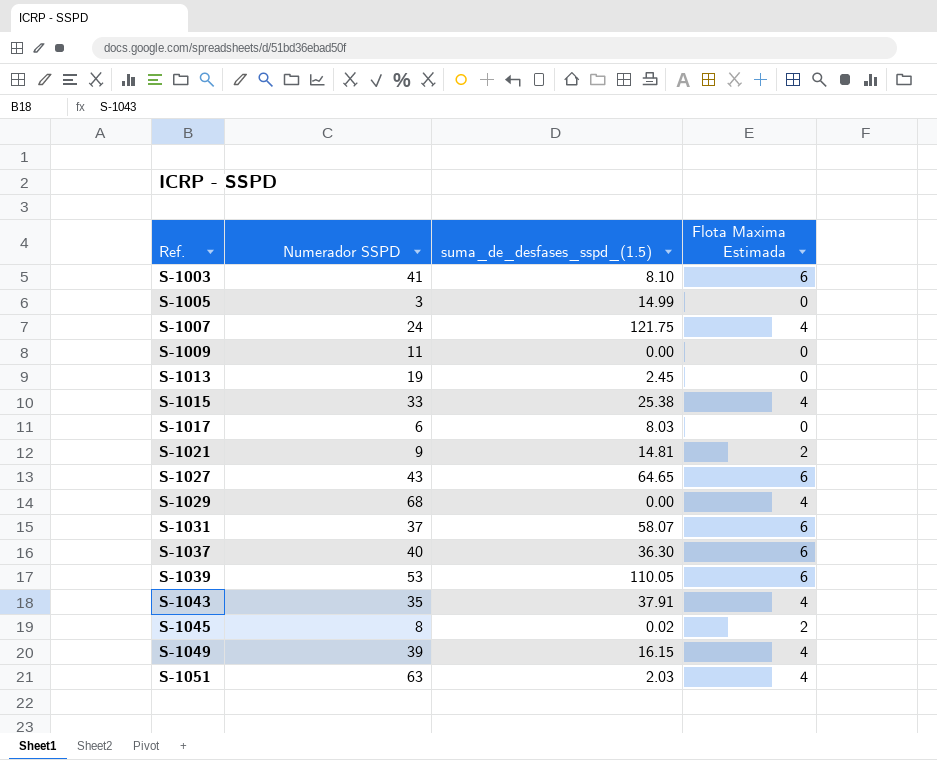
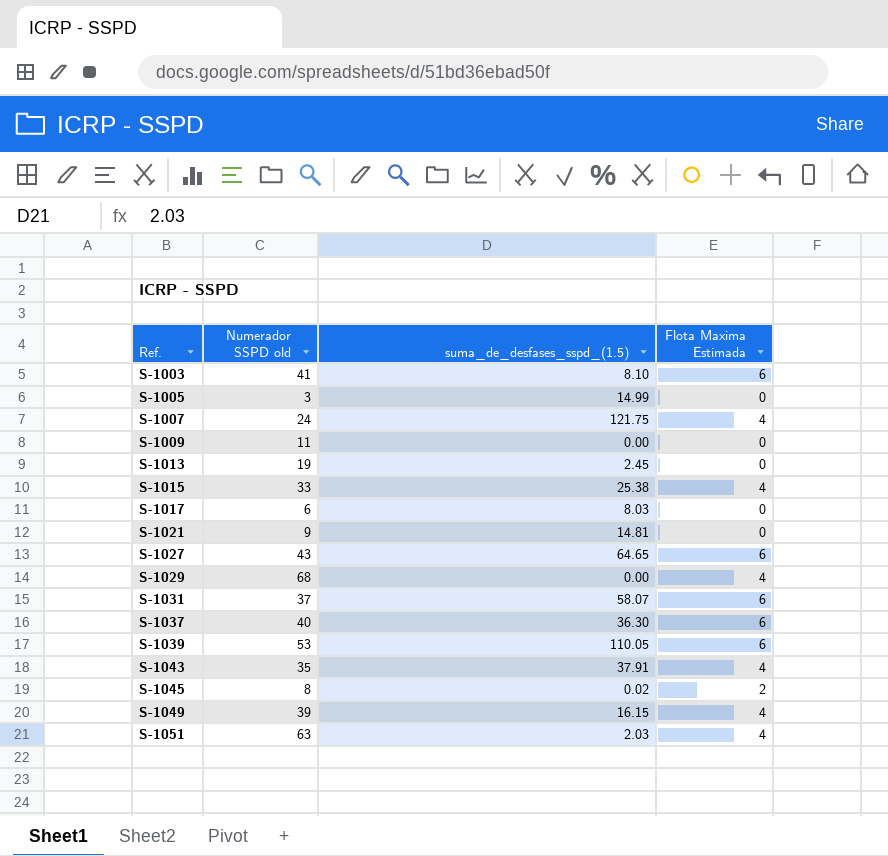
column name: Numerador SSPD -> Numerador SSPD old
S-1021 | Flota Maxima Estimada: 2 -> 0

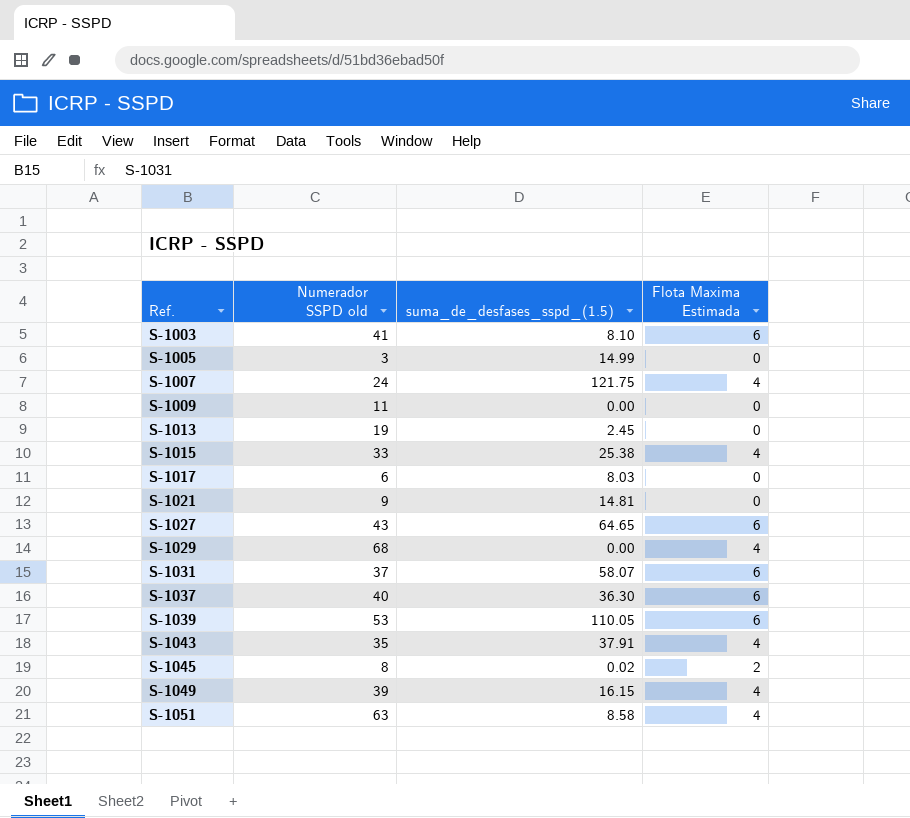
S-1051 | suma_de_desfases_sspd_(1.5): 2.03 -> 8.58

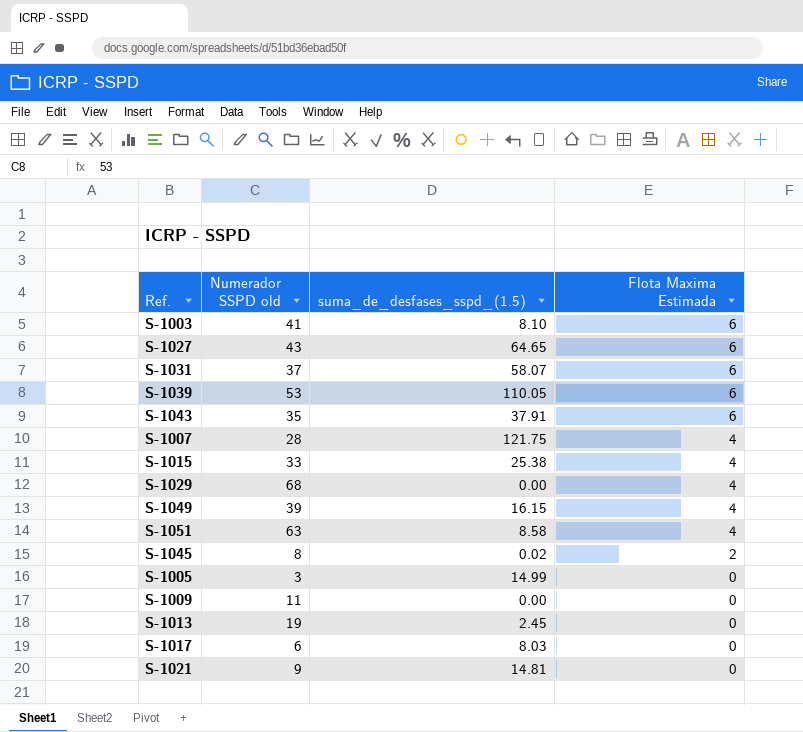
row order: Ref. ascending -> Flota Maxima Estimada descending
row S-1037: 40 | 36.30 | 6 -> none
S-1043 | Flota Maxima Estimada: 4 -> 6
S-1007 | Numerador SSPD old: 24 -> 28

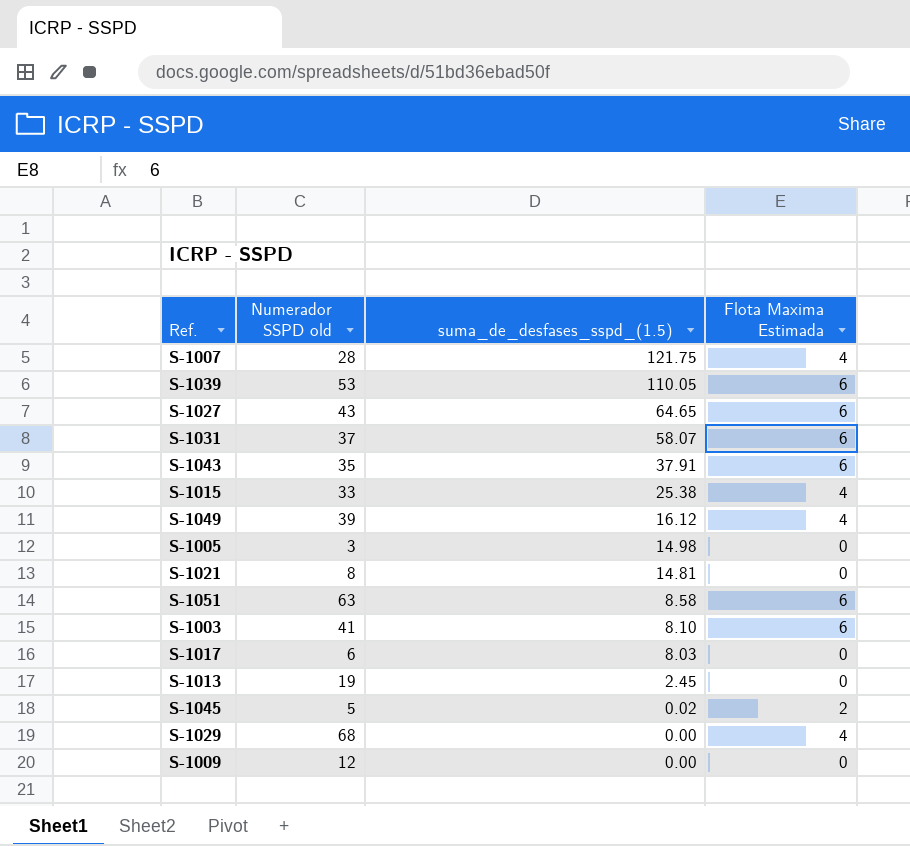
row order: Flota Maxima Estimada descending -> suma_de_desfases_sspd_(1.5) descending
S-1049 | suma_de_desfases_sspd_(1.5): 16.15 -> 16.12
S-1005 | suma_de_desfases_sspd_(1.5): 14.99 -> 14.98
S-1021 | Numerador SSPD old: 9 -> 8
S-1051 | Flota Maxima Estimada: 4 -> 6
S-1045 | Numerador SSPD old: 8 -> 5
S-1009 | Numerador SSPD old: 11 -> 12

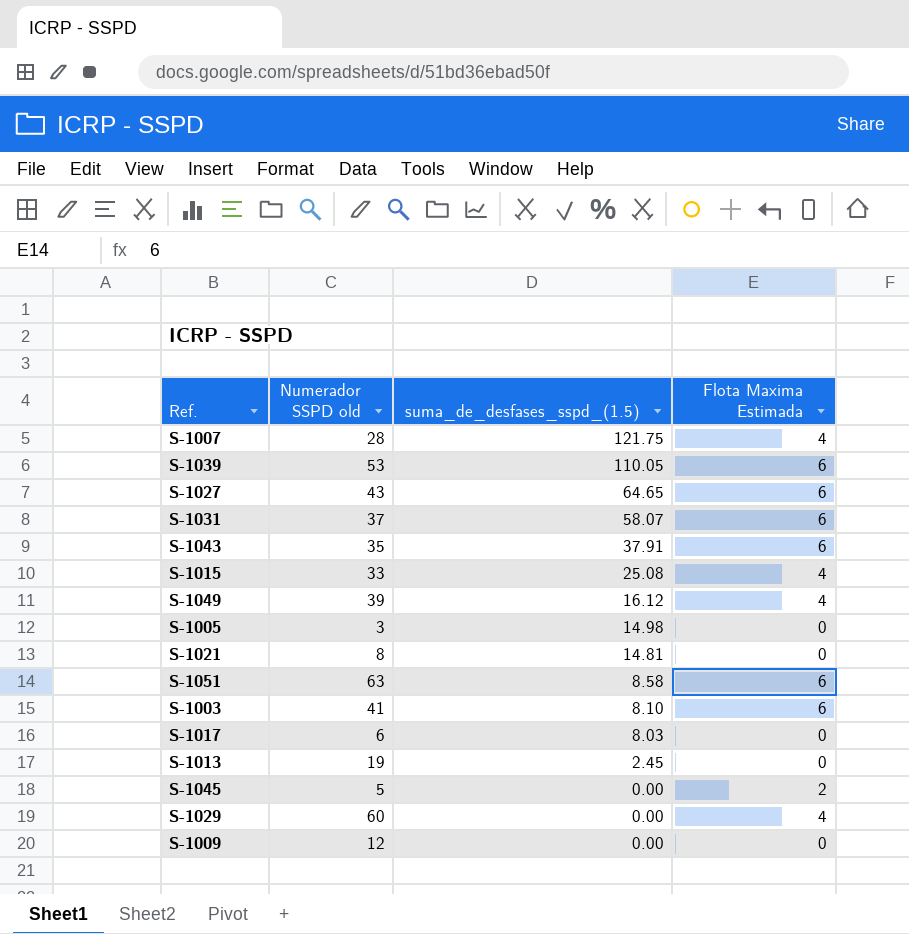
S-1015 | suma_de_desfases_sspd_(1.5): 25.38 -> 25.08
S-1045 | suma_de_desfases_sspd_(1.5): 0.02 -> 0.00
S-1029 | Numerador SSPD old: 68 -> 60

